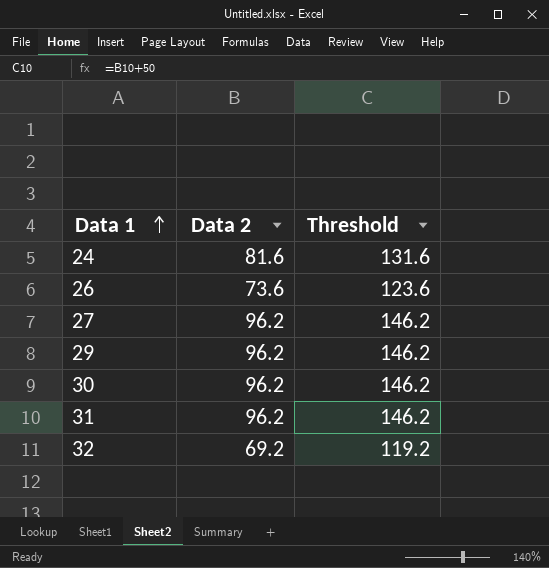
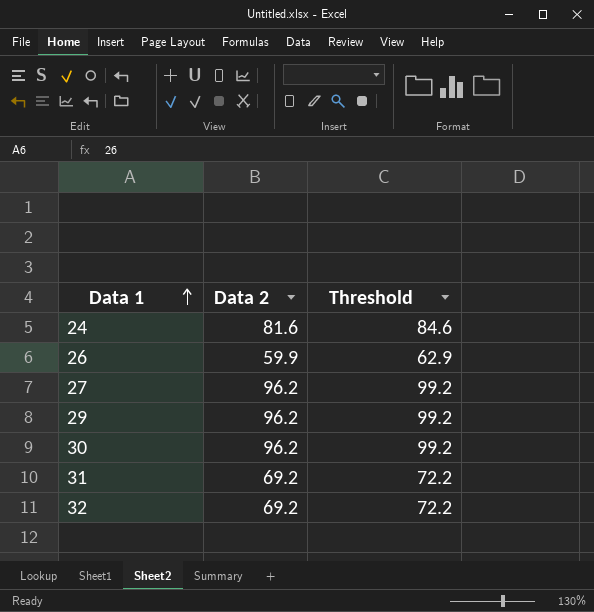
column Threshold | formula: [Data 2] + 50 -> [Data 2] + 3
26 | Data 2: 73.6 -> 59.9
31 | Data 2: 96.2 -> 69.2

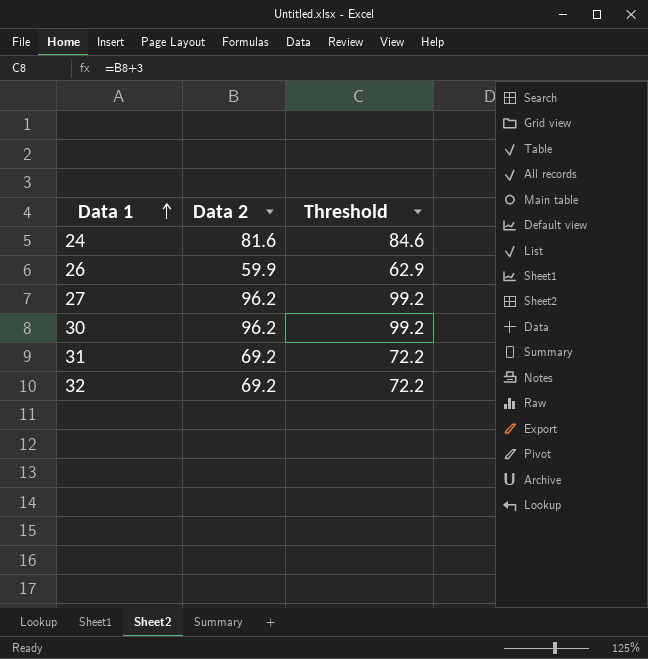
row 29: 96.2 | 99.2 -> none

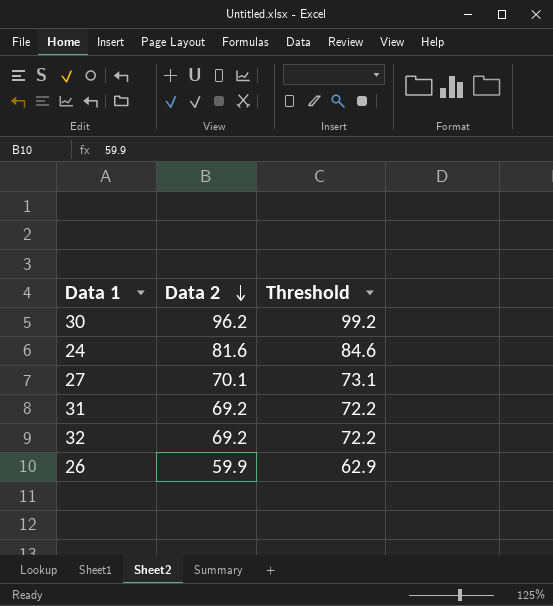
row order: Data 1 ascending -> Data 2 descending
27 | Data 2: 96.2 -> 70.1
27 | Threshold: 99.2 -> 73.1

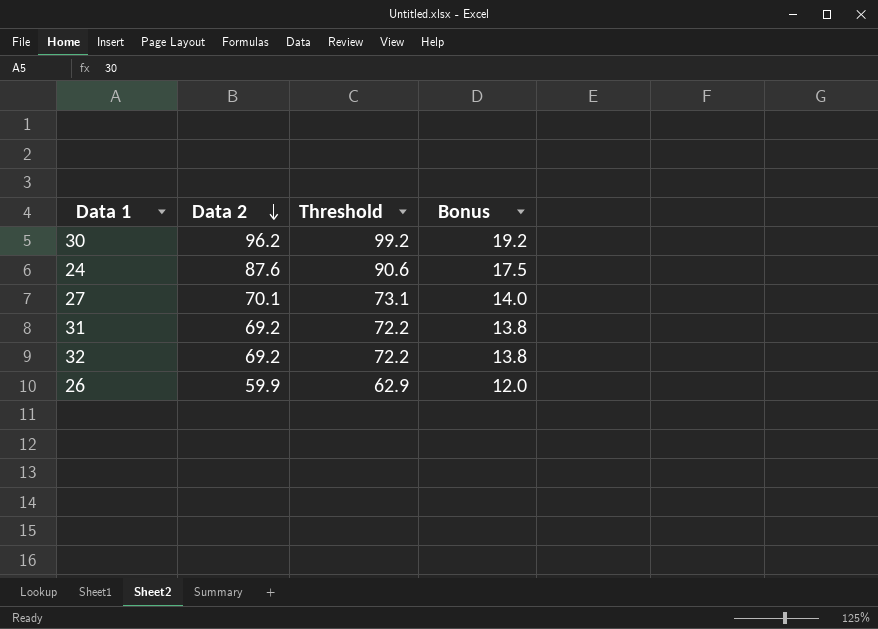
column Bonus | formula: none -> [Data 2] * 0.2
24 | Data 2: 81.6 -> 87.6
24 | Threshold: 84.6 -> 90.6

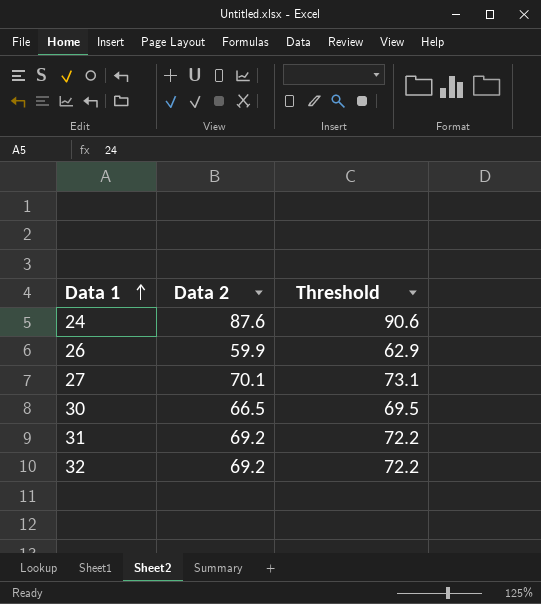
row order: Data 2 descending -> Data 1 ascending
column Bonus | formula: [Data 2] * 0.2 -> none
30 | Data 2: 96.2 -> 66.5
30 | Threshold: 99.2 -> 69.5

